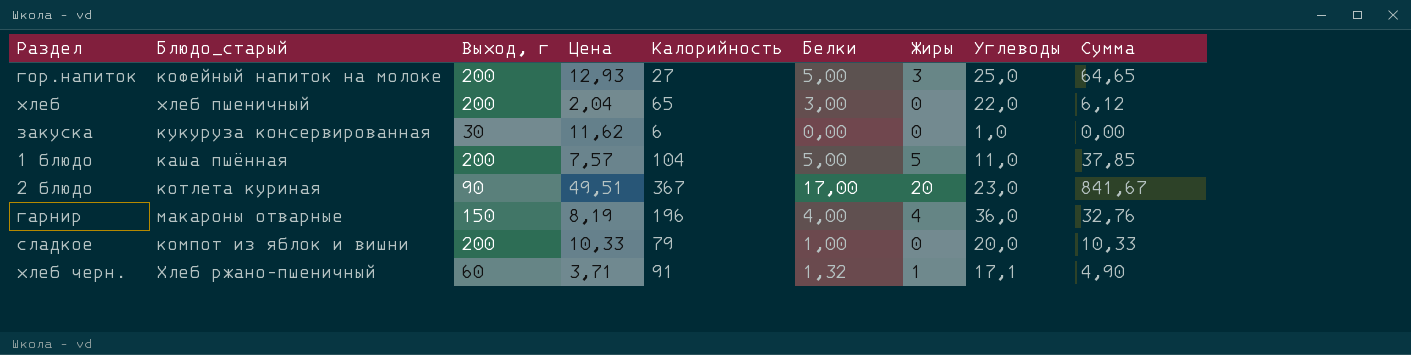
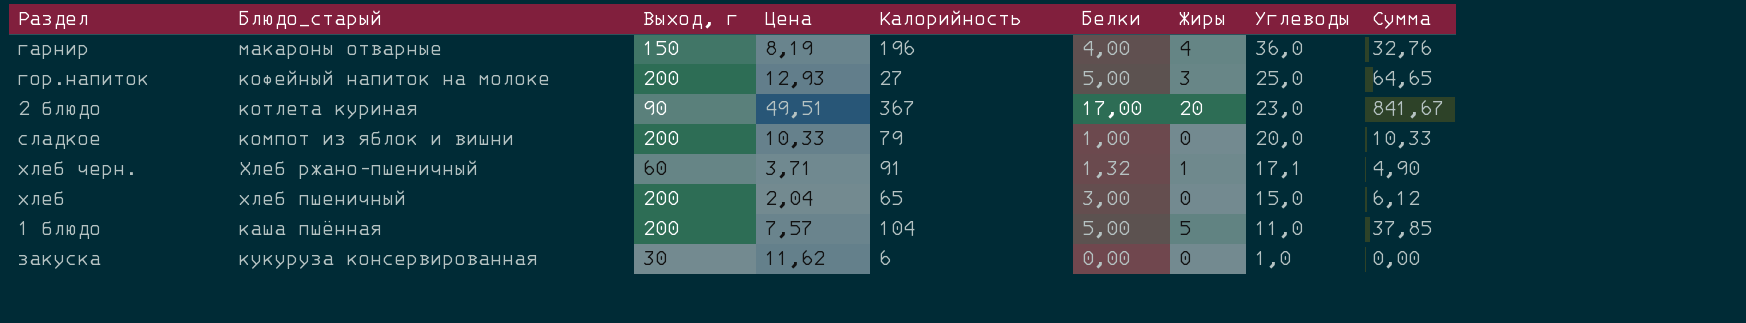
row order: none -> Углеводы descending
хлеб | Углеводы: 22,0 -> 15,0

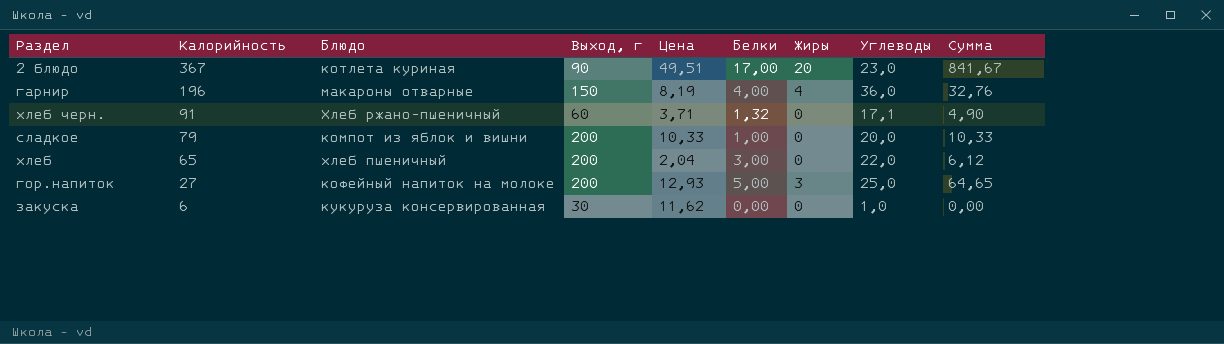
row order: Углеводы descending -> Калорийность descending
column Калорийность | position: 5 -> 2
column name: Блюдо_старый -> Блюдо
row 1 блюдо: каша пшённая | 200 | 7,57 | 104 | 5,00 | 5 | 11,0 | 37,85 -> none
хлеб черн. | Жиры: 1 -> 0
хлеб | Углеводы: 15,0 -> 22,0

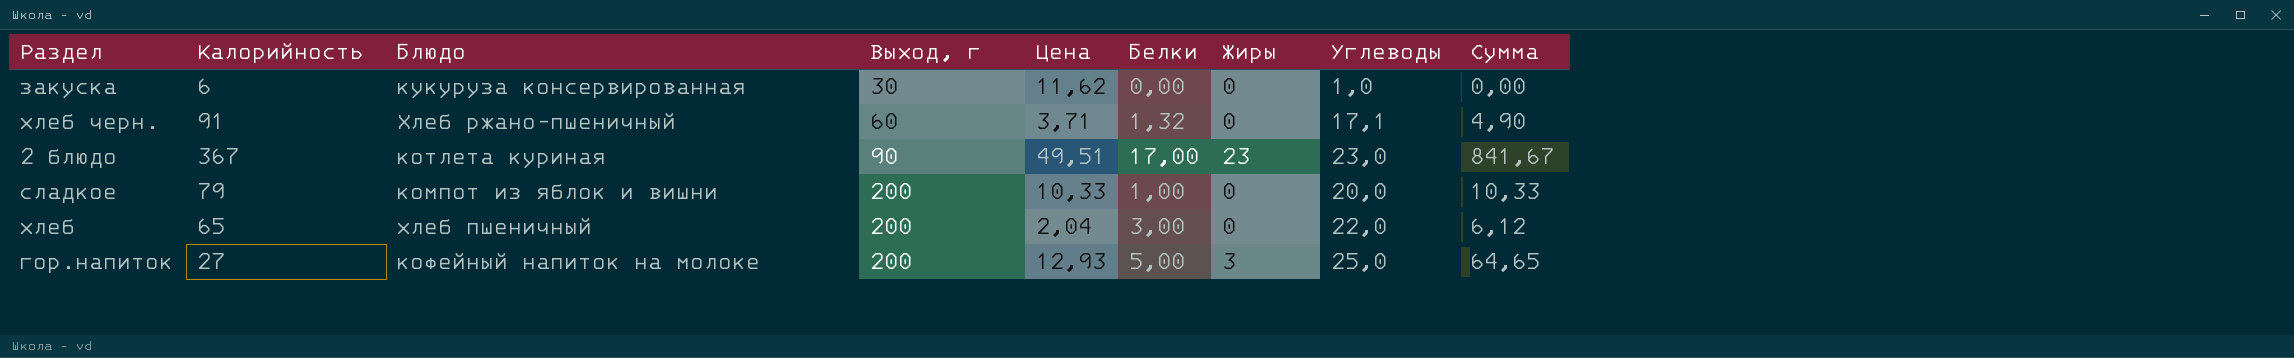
row order: Калорийность descending -> Выход, г ascending
row гарнир: 196 | макароны отварные | 150 | 8,19 | 4,00 | 4 | 36,0 | 32,76 -> none
2 блюдо | Жиры: 20 -> 23

